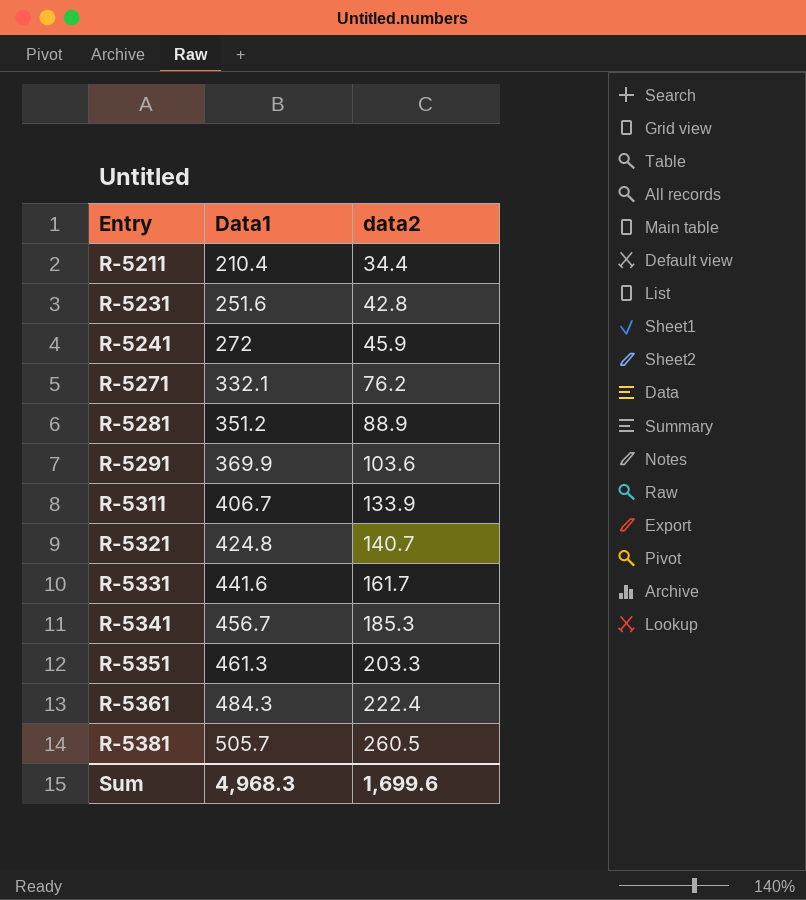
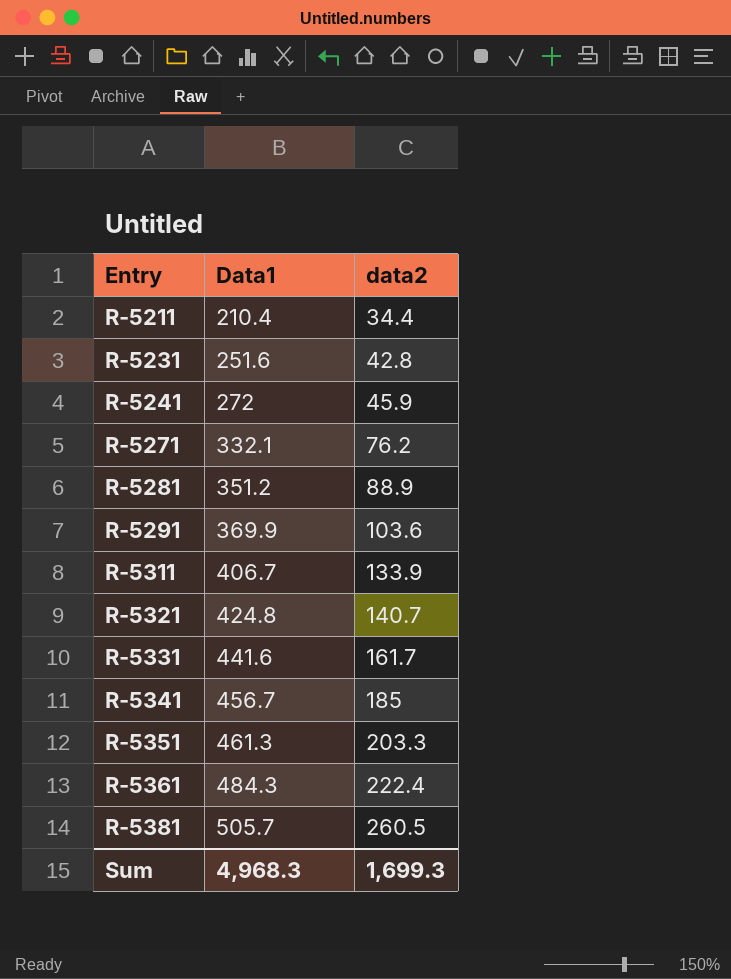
R-5341 | data2: 185.3 -> 185
Sum | data2: 1,699.6 -> 1,699.3

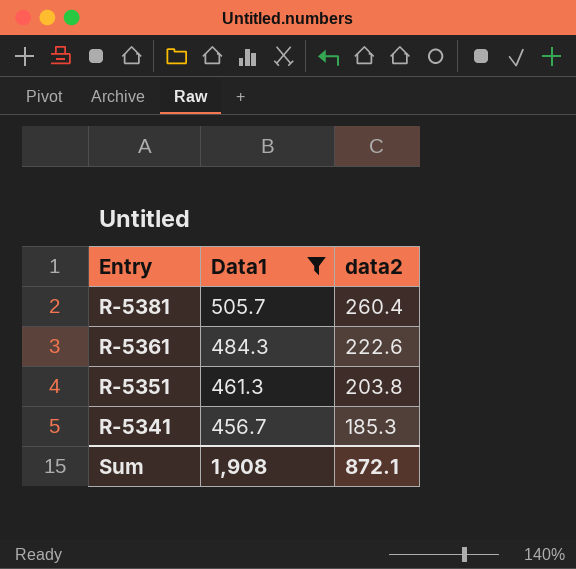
filter: none -> Data1 >= 456.7
row order: Entry ascending -> Entry descending
R-5381 | data2: 260.5 -> 260.4
R-5361 | data2: 222.4 -> 222.6
R-5351 | data2: 203.3 -> 203.8
R-5341 | data2: 185 -> 185.3
Sum | Data1: 4,968.3 -> 1,908
Sum | data2: 1,699.3 -> 872.1

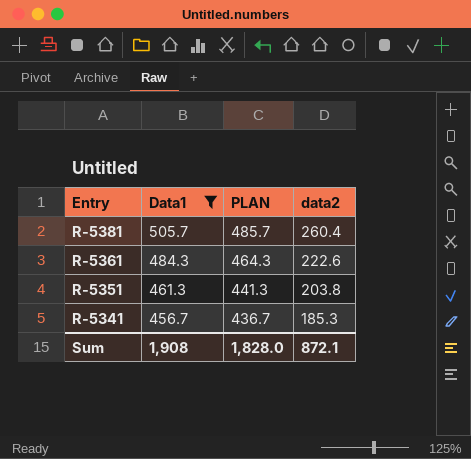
column PLAN | formula: none -> [Data1] - 20

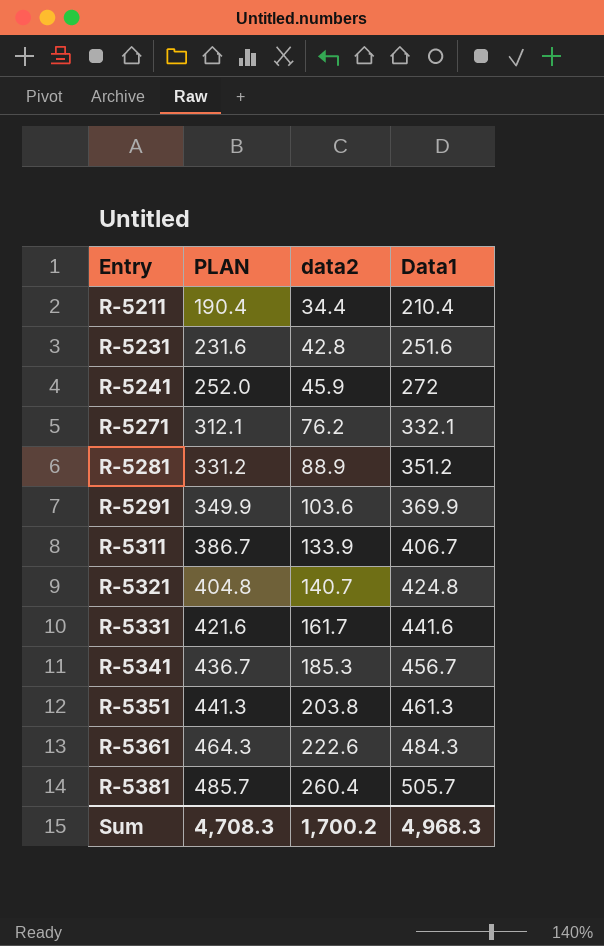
filter: Data1 >= 456.7 -> none
row order: Entry descending -> Entry ascending
column Data1 | position: 2 -> 4
Sum | PLAN: 1,828.0 -> 4,708.3
Sum | data2: 872.1 -> 1,700.2
Sum | Data1: 1,908 -> 4,968.3

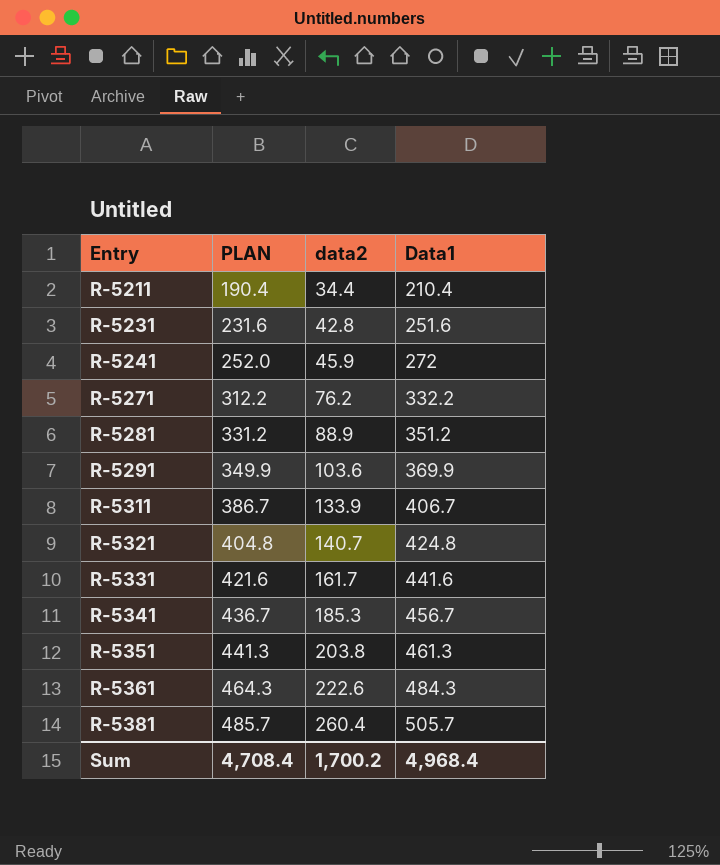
R-5271 | PLAN: 312.1 -> 312.2
R-5271 | Data1: 332.1 -> 332.2
Sum | PLAN: 4,708.3 -> 4,708.4
Sum | Data1: 4,968.3 -> 4,968.4

